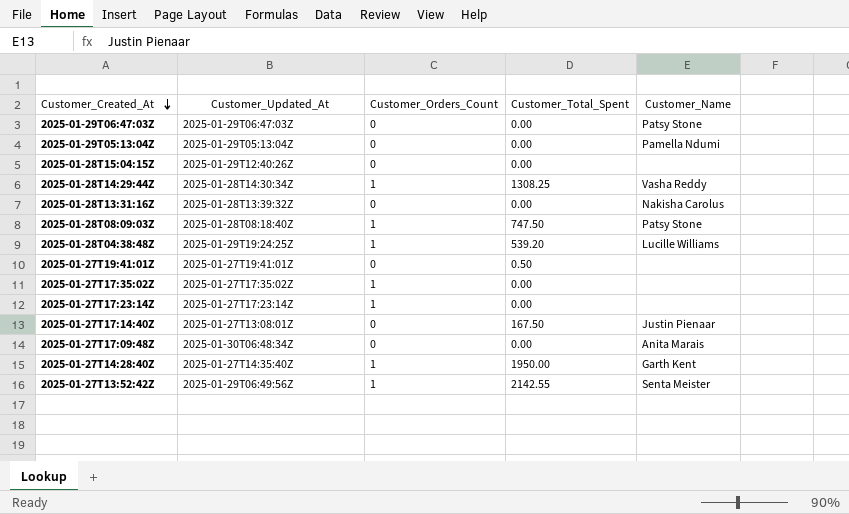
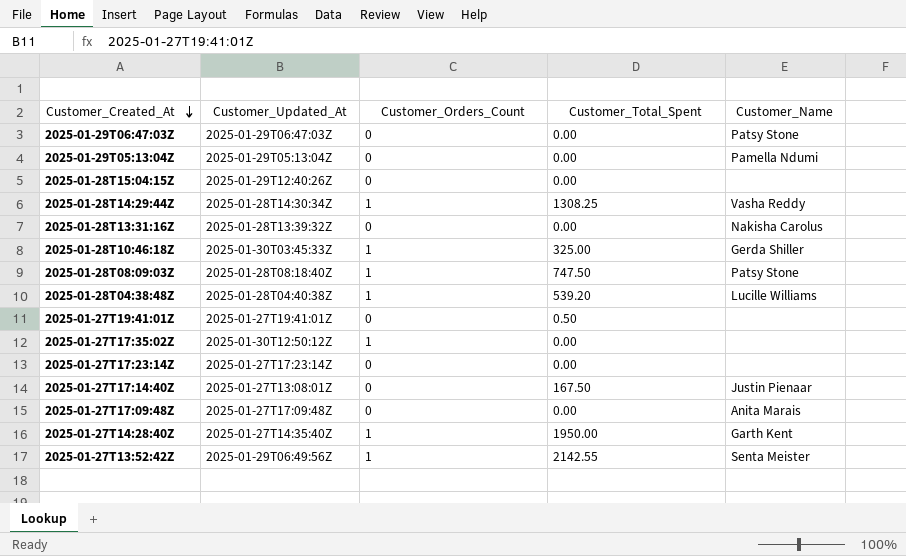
row 2025-01-28T10:46:18Z: none -> 2025-01-30T03:45:33Z | 1 | 325.00 | Gerda Shiller
2025-01-28T04:38:48Z | Customer_Updated_At: 2025-01-29T19:24:25Z -> 2025-01-28T04:40:38Z
2025-01-27T17:35:02Z | Customer_Updated_At: 2025-01-27T17:35:02Z -> 2025-01-30T12:50:12Z
2025-01-27T17:23:14Z | Customer_Orders_Count: 1 -> 0
2025-01-27T17:09:48Z | Customer_Updated_At: 2025-01-30T06:48:34Z -> 2025-01-27T17:09:48Z

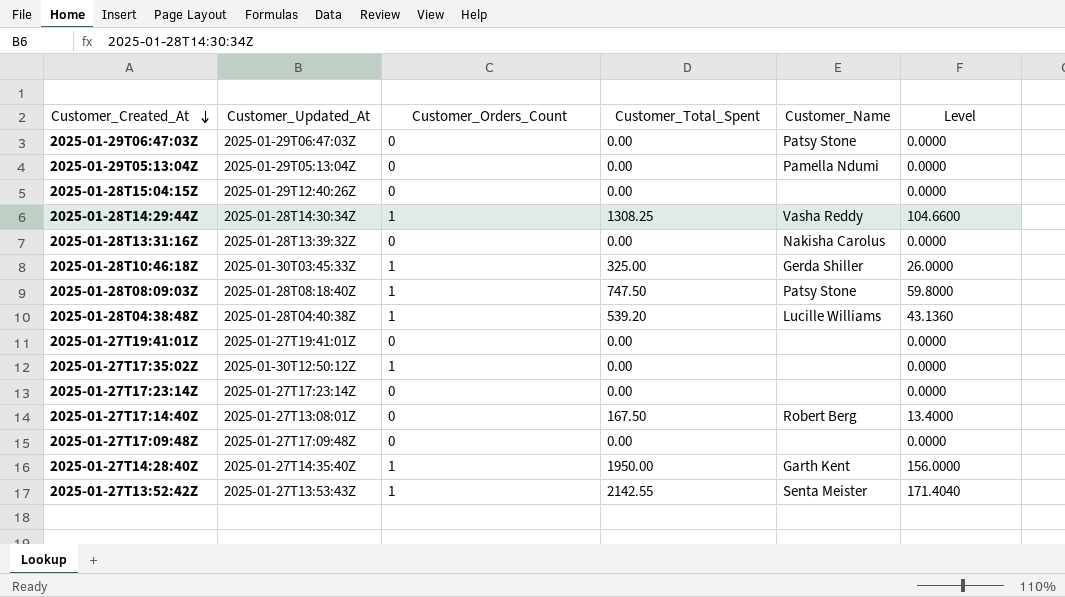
column Level | formula: none -> [Customer_Total_Spent] * 0.08
2025-01-27T19:41:01Z | Customer_Total_Spent: 0.50 -> 0.00
2025-01-27T17:14:40Z | Customer_Name: Justin Pienaar -> Robert Berg
2025-01-27T17:09:48Z | Customer_Name: Anita Marais -> none
2025-01-27T13:52:42Z | Customer_Updated_At: 2025-01-29T06:49:56Z -> 2025-01-27T13:53:43Z

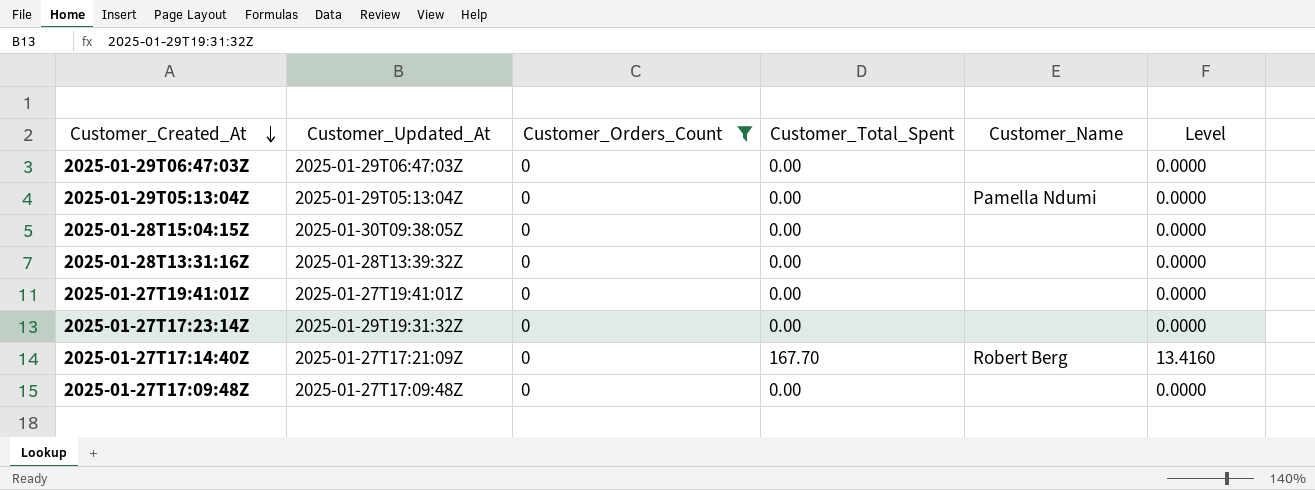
filter: none -> Customer_Orders_Count = 0
2025-01-29T06:47:03Z | Customer_Name: Patsy Stone -> none
2025-01-28T15:04:15Z | Customer_Updated_At: 2025-01-29T12:40:26Z -> 2025-01-30T09:38:05Z
2025-01-28T13:31:16Z | Customer_Name: Nakisha Carolus -> none
2025-01-27T17:23:14Z | Customer_Updated_At: 2025-01-27T17:23:14Z -> 2025-01-29T19:31:32Z
2025-01-27T17:14:40Z | Customer_Updated_At: 2025-01-27T13:08:01Z -> 2025-01-27T17:21:09Z
2025-01-27T17:14:40Z | Customer_Total_Spent: 167.50 -> 167.70
2025-01-27T17:14:40Z | Level: 13.4000 -> 13.4160

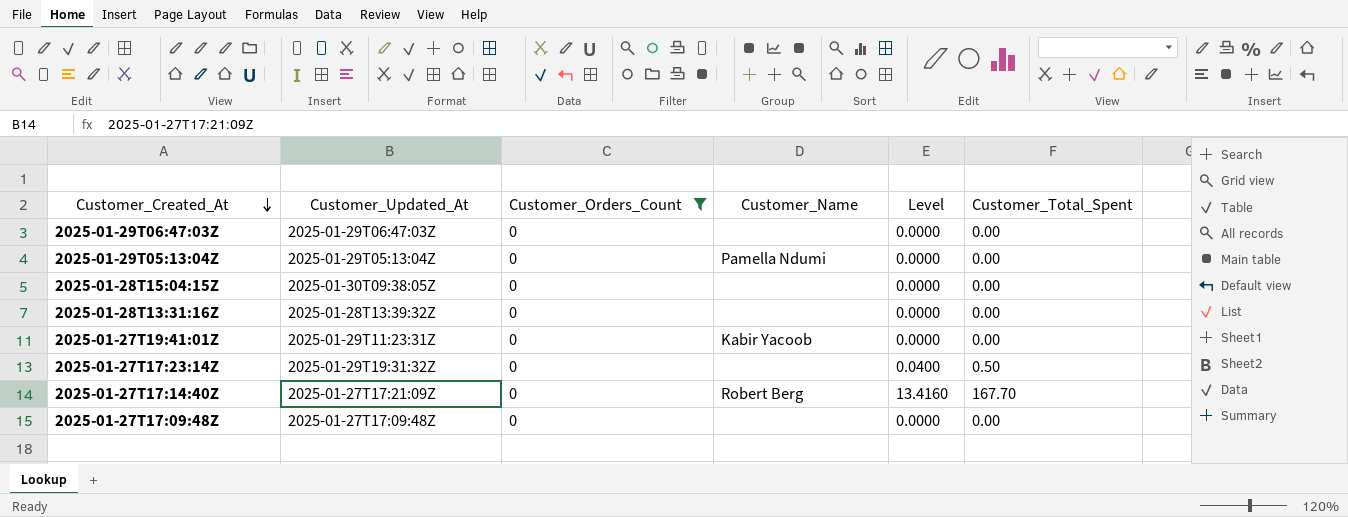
column Customer_Total_Spent | position: 4 -> 6
2025-01-27T19:41:01Z | Customer_Updated_At: 2025-01-27T19:41:01Z -> 2025-01-29T11:23:31Z
2025-01-27T19:41:01Z | Customer_Name: none -> Kabir Yacoob
2025-01-27T17:23:14Z | Level: 0.0000 -> 0.0400
2025-01-27T17:23:14Z | Customer_Total_Spent: 0.00 -> 0.50

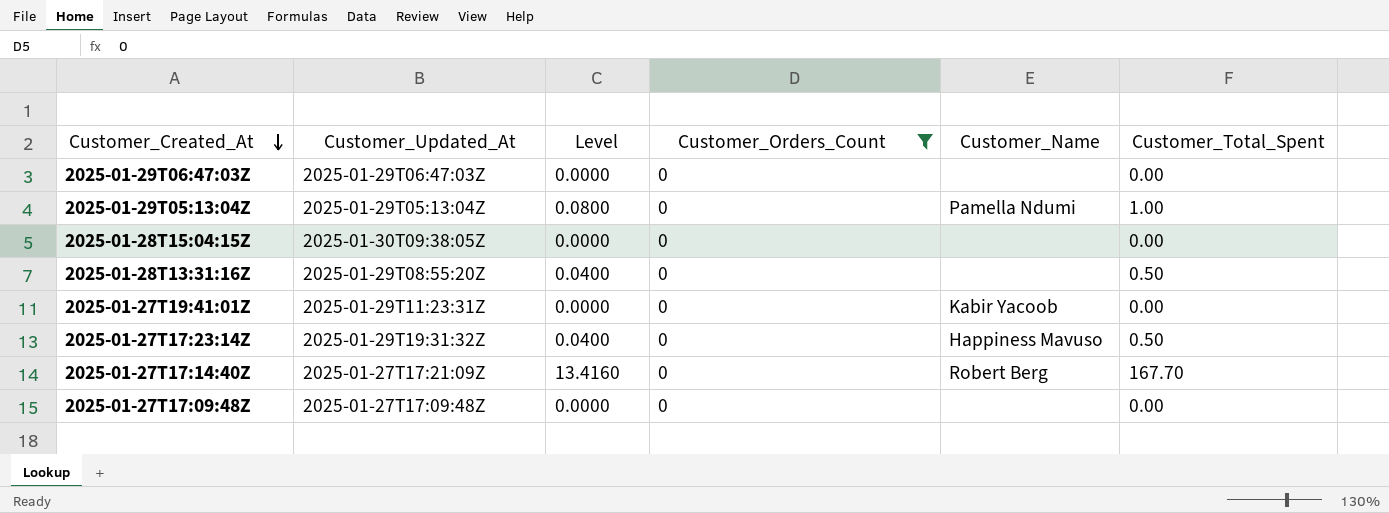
column Level | position: 5 -> 3
2025-01-29T05:13:04Z | Level: 0.0000 -> 0.0800
2025-01-29T05:13:04Z | Customer_Total_Spent: 0.00 -> 1.00
2025-01-28T13:31:16Z | Customer_Updated_At: 2025-01-28T13:39:32Z -> 2025-01-29T08:55:20Z
2025-01-28T13:31:16Z | Level: 0.0000 -> 0.0400
2025-01-28T13:31:16Z | Customer_Total_Spent: 0.00 -> 0.50
2025-01-27T17:23:14Z | Customer_Name: none -> Happiness Mavuso

